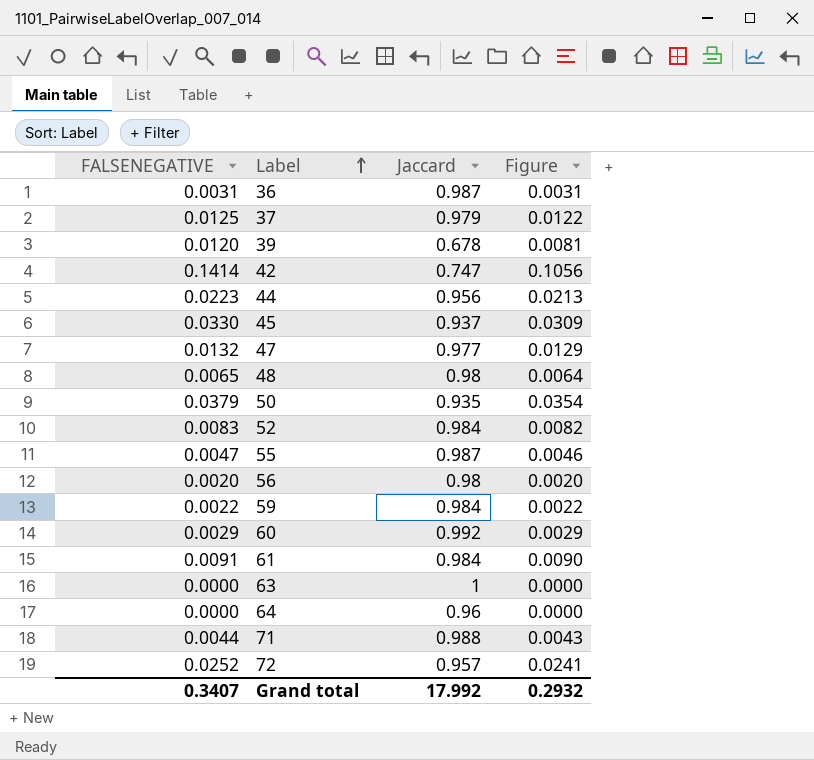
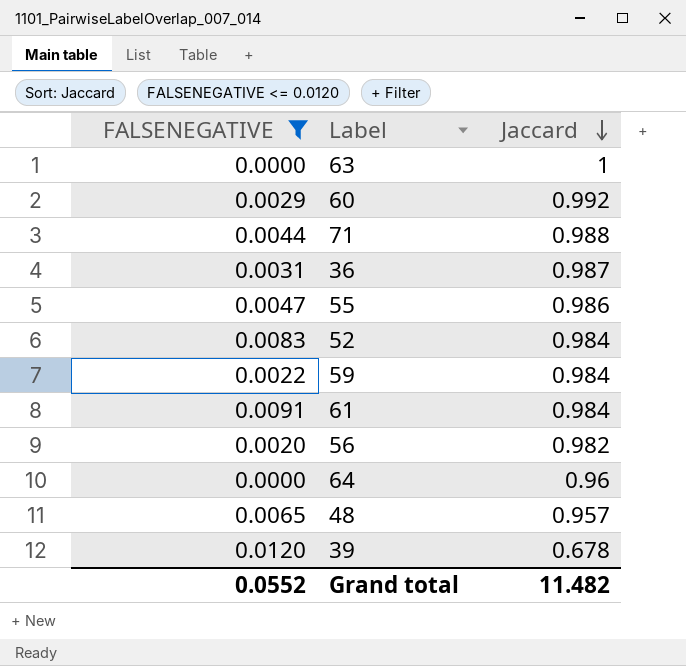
filter: none -> FALSENEGATIVE <= 0.0120
row order: Label ascending -> Jaccard descending
column Figure | formula: [FALSENEGATIVE] * [Jaccard] -> none
55 | Jaccard: 0.987 -> 0.986
56 | Jaccard: 0.98 -> 0.982
48 | Jaccard: 0.98 -> 0.957
Grand total | FALSENEGATIVE: 0.3407 -> 0.0552
Grand total | Jaccard: 17.992 -> 11.482

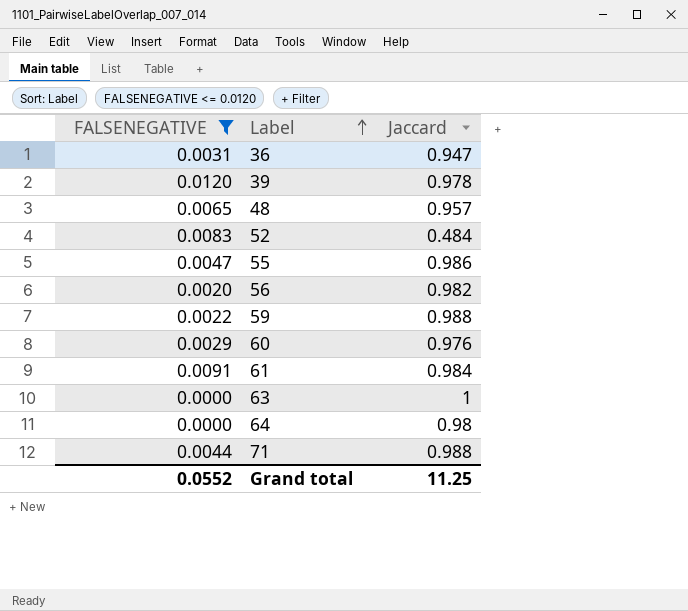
row order: Jaccard descending -> Label ascending
36 | Jaccard: 0.987 -> 0.947
39 | Jaccard: 0.678 -> 0.978
52 | Jaccard: 0.984 -> 0.484
59 | Jaccard: 0.984 -> 0.988
60 | Jaccard: 0.992 -> 0.976
64 | Jaccard: 0.96 -> 0.98
Grand total | Jaccard: 11.482 -> 11.25

